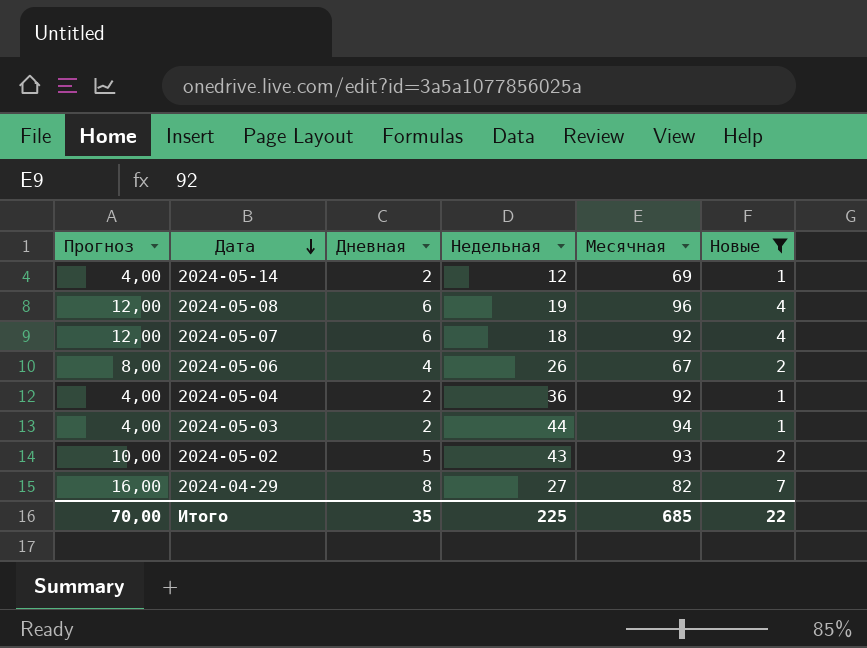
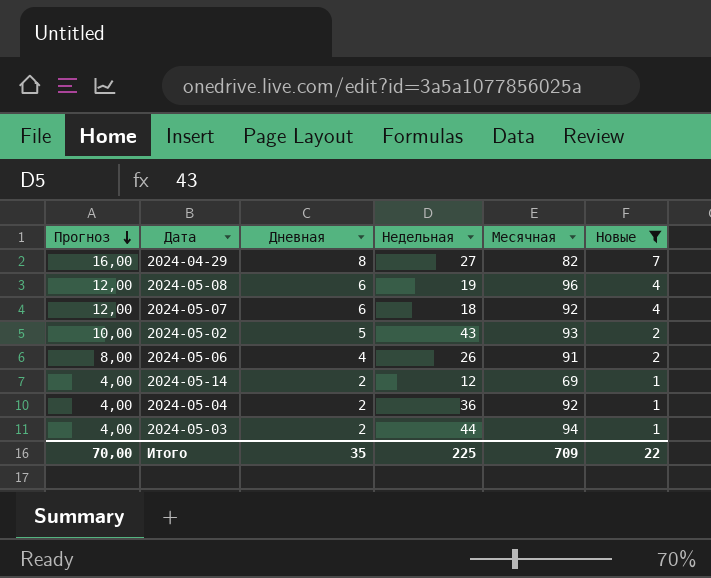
row order: Дата descending -> Прогноз descending
2024-05-06 | Месячная: 67 -> 91
Итого | Месячная: 685 -> 709

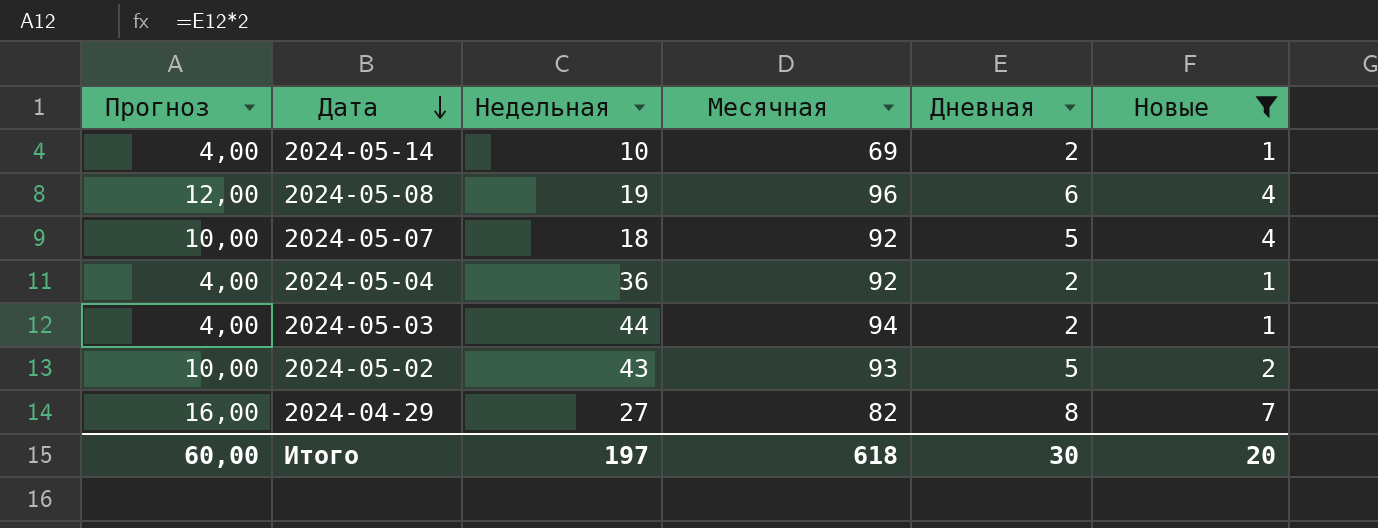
row order: Прогноз descending -> Дата descending
column Дневная | position: 3 -> 5
row 2024-05-06: 8,00 | 4 | 26 | 91 | 2 -> none
2024-05-14 | Недельная: 12 -> 10
2024-05-07 | Прогноз: 12,00 -> 10,00
2024-05-07 | Дневная: 6 -> 5
Итого | Прогноз: 70,00 -> 60,00
Итого | Недельная: 225 -> 197
Итого | Месячная: 709 -> 618
Итого | Дневная: 35 -> 30
Итого | Новые: 22 -> 20

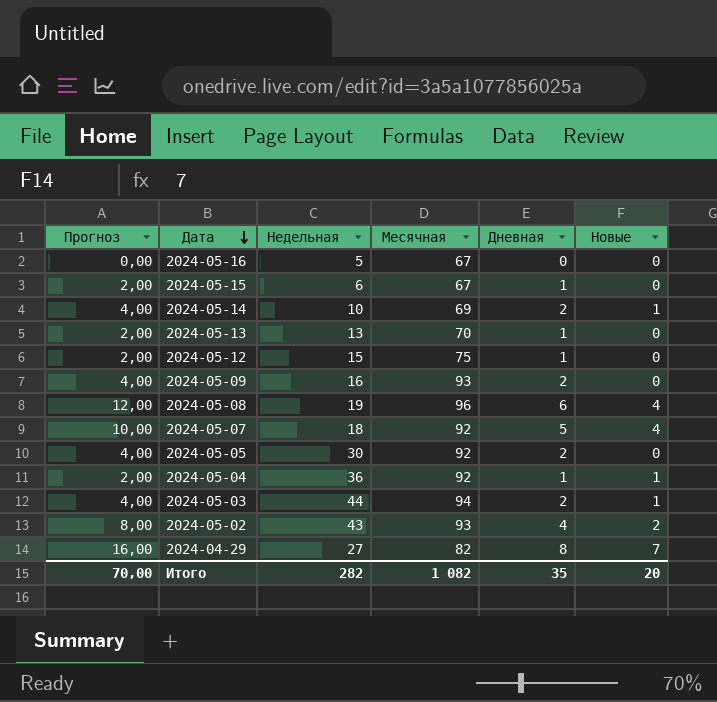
filter: Новые != 0 -> none
2024-05-04 | Прогноз: 4,00 -> 2,00
2024-05-04 | Дневная: 2 -> 1
2024-05-02 | Прогноз: 10,00 -> 8,00
2024-05-02 | Дневная: 5 -> 4
Итого | Прогноз: 60,00 -> 70,00
Итого | Недельная: 197 -> 282
Итого | Месячная: 618 -> 1 082
Итого | Дневная: 30 -> 35

